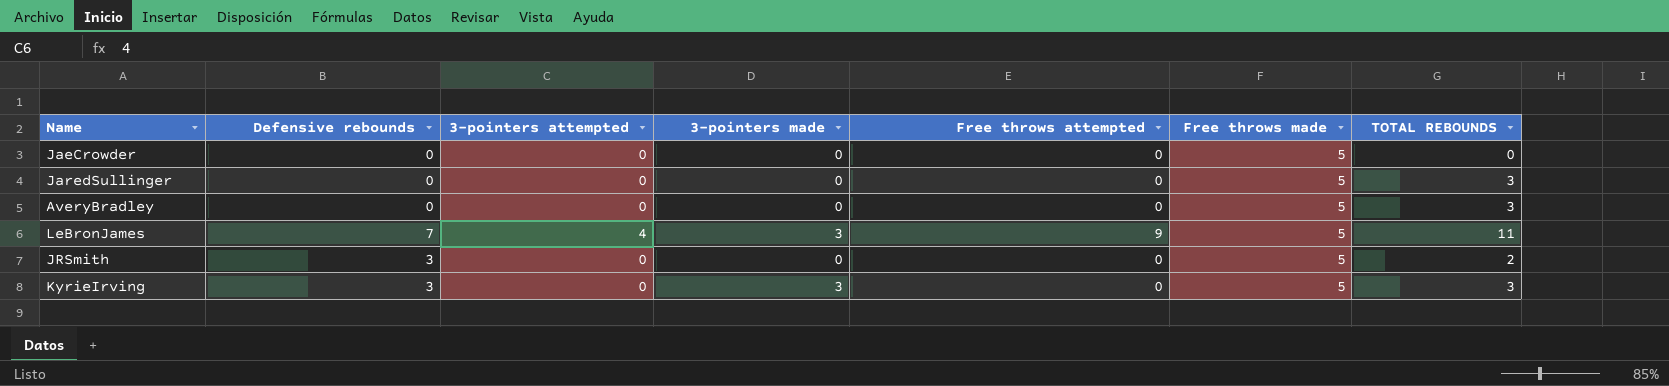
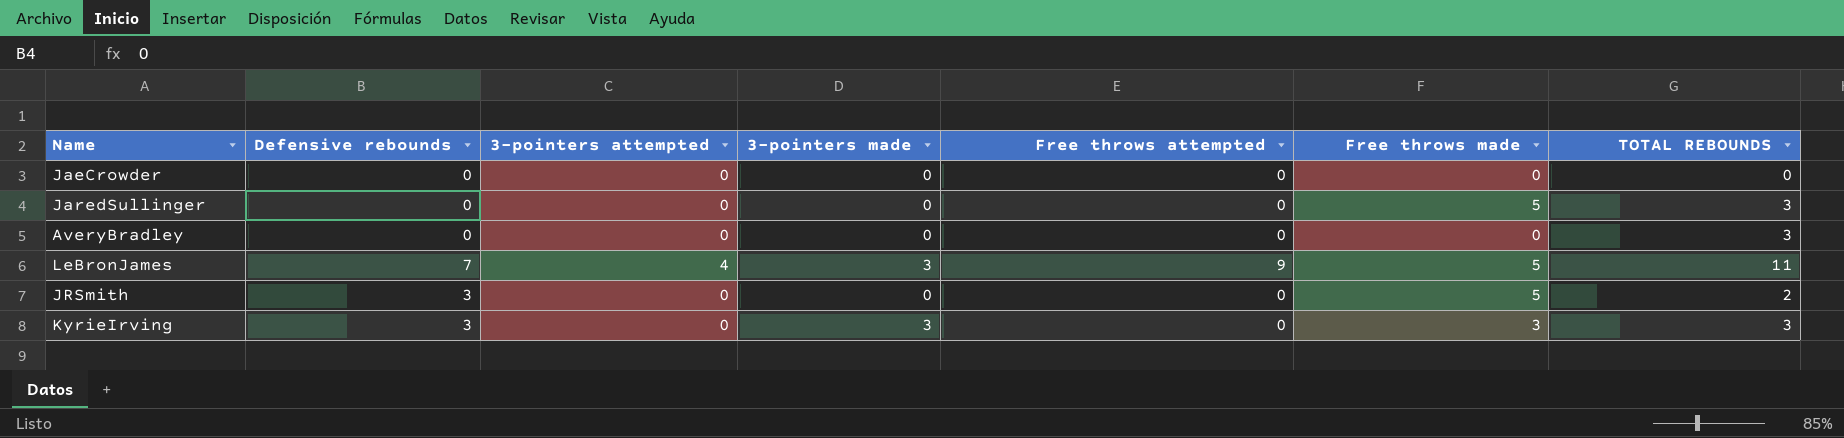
JaeCrowder | Free throws made: 5 -> 0
AveryBradley | Free throws made: 5 -> 0
KyrieIrving | Free throws made: 5 -> 3

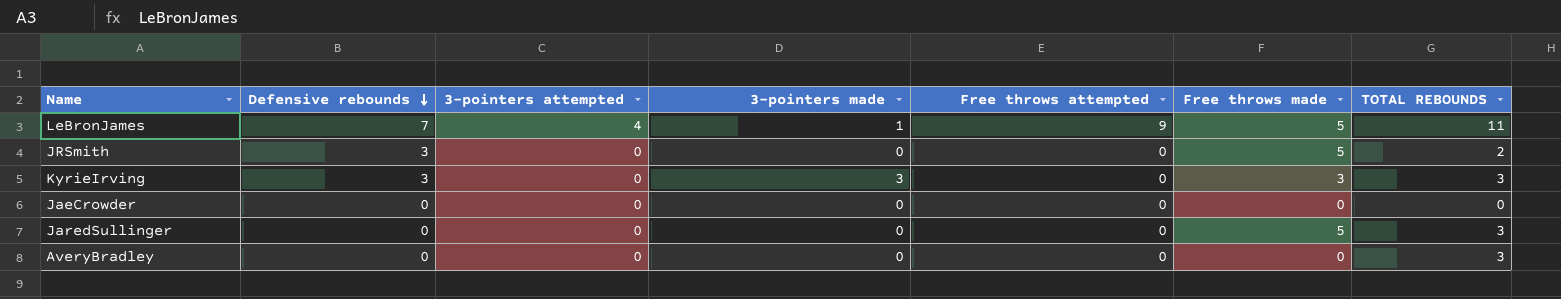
row order: none -> Defensive rebounds descending
LeBronJames | 3-pointers made: 3 -> 1

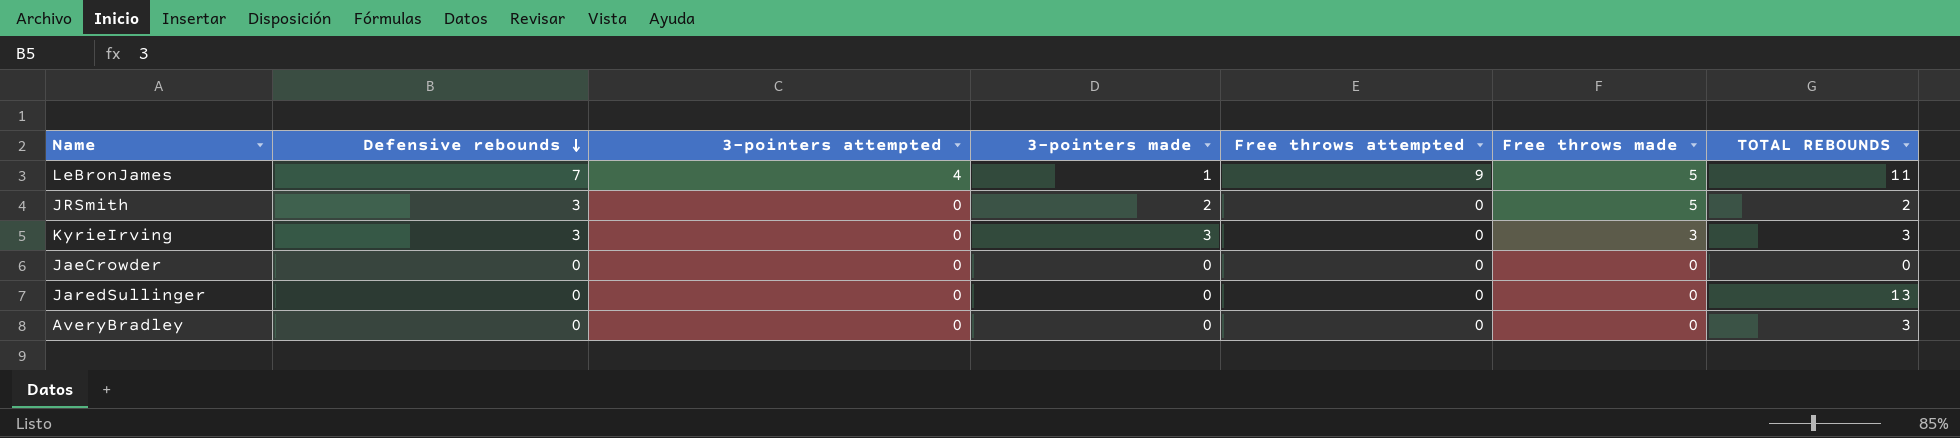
JRSmith | 3-pointers made: 0 -> 2
JaredSullinger | Free throws made: 5 -> 0
JaredSullinger | TOTAL REBOUNDS: 3 -> 13

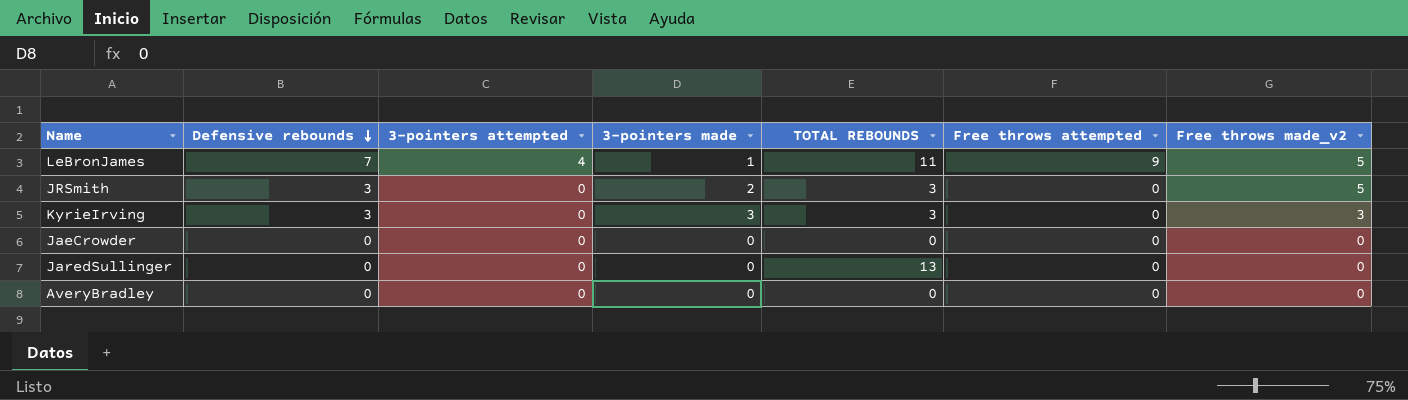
column TOTAL REBOUNDS | position: 7 -> 5
column name: Free throws made -> Free throws made_v2
JRSmith | TOTAL REBOUNDS: 2 -> 3
AveryBradley | TOTAL REBOUNDS: 3 -> 0

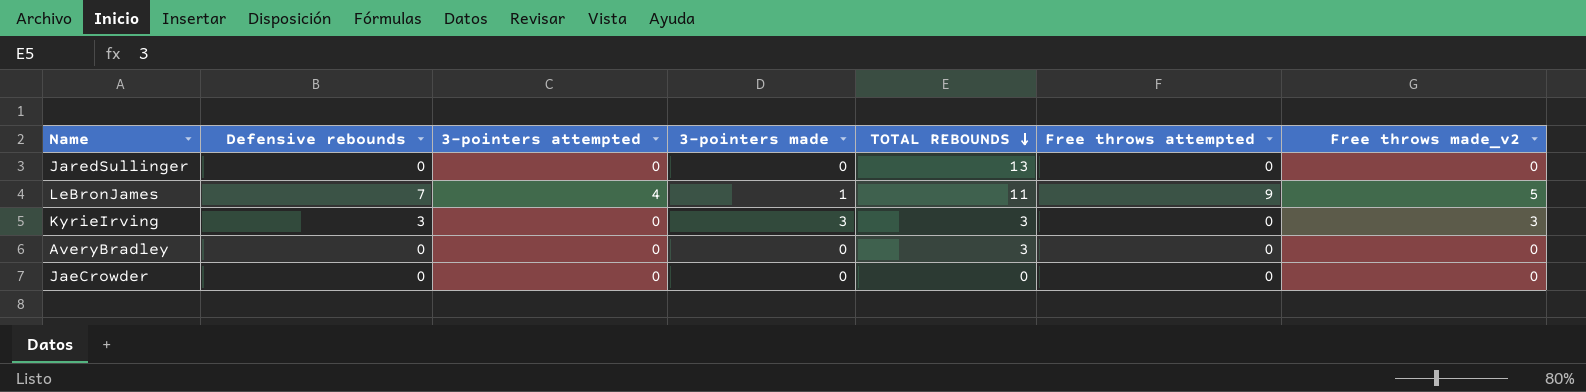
row order: Defensive rebounds descending -> TOTAL REBOUNDS descending
row JRSmith: 3 | 0 | 2 | 3 | 0 | 5 -> none
AveryBradley | TOTAL REBOUNDS: 0 -> 3

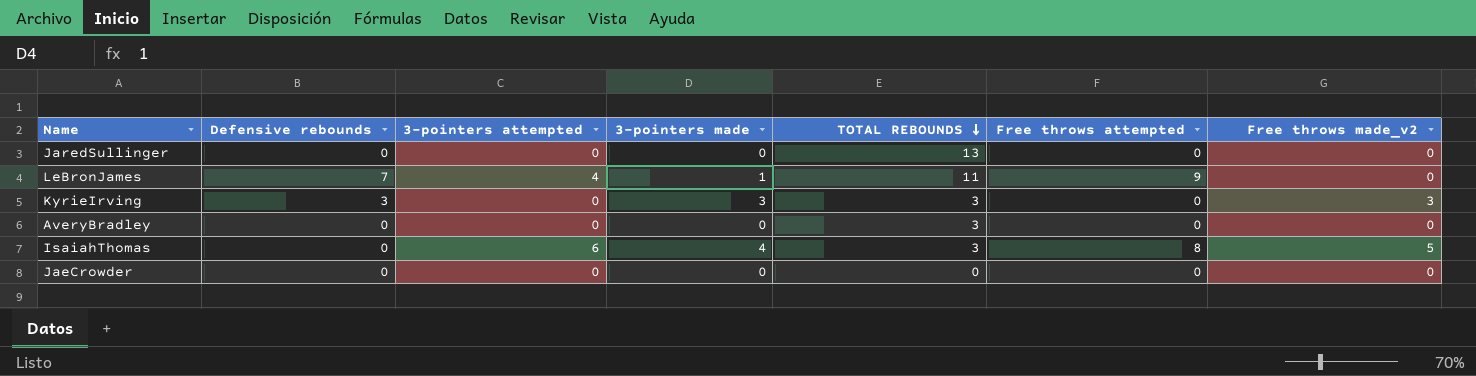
LeBronJames | Free throws made_v2: 5 -> 0
row IsaiahThomas: none -> 0 | 6 | 4 | 3 | 8 | 5

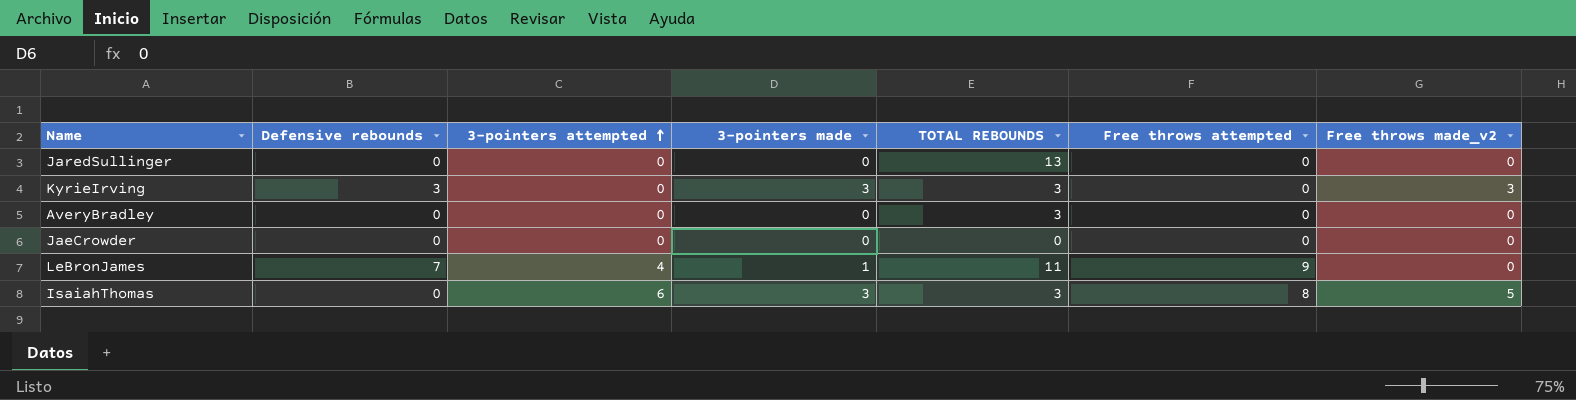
row order: TOTAL REBOUNDS descending -> 3-pointers attempted ascending
IsaiahThomas | 3-pointers made: 4 -> 3

